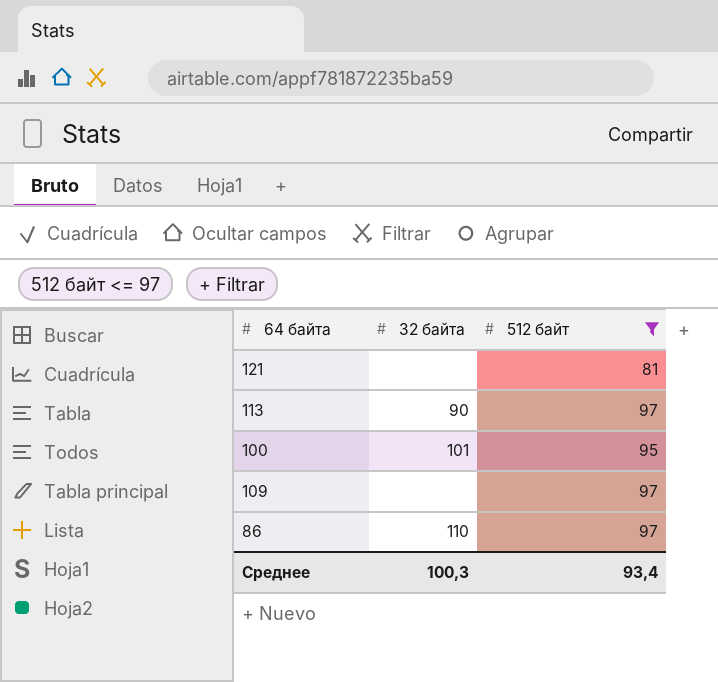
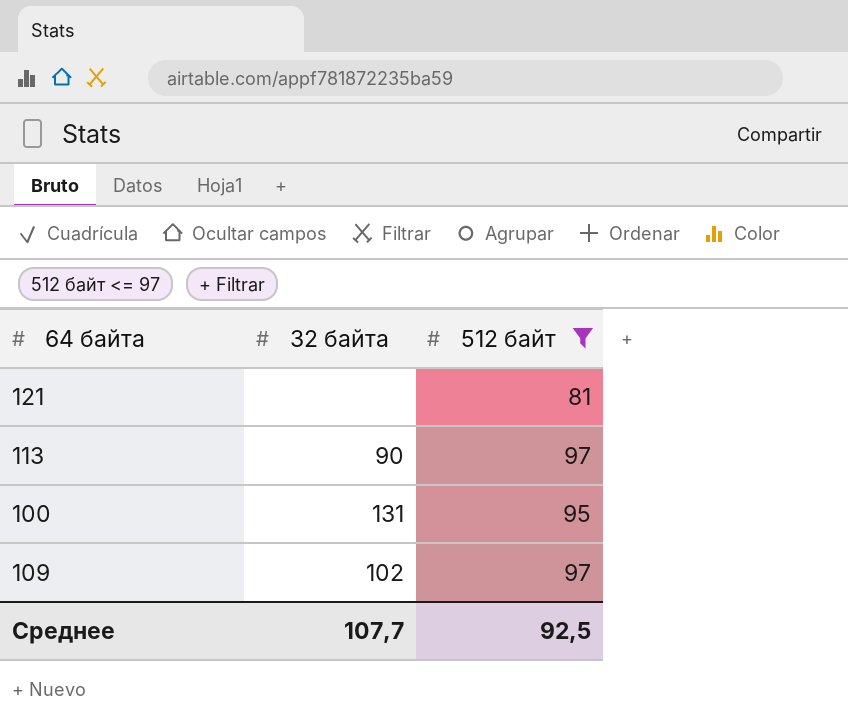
row 86: 110 | 97 -> none
100 | 32 байта: 101 -> 131
109 | 32 байта: none -> 102
Среднее | 32 байта: 100,3 -> 107,7
Среднее | 512 байт: 93,4 -> 92,5

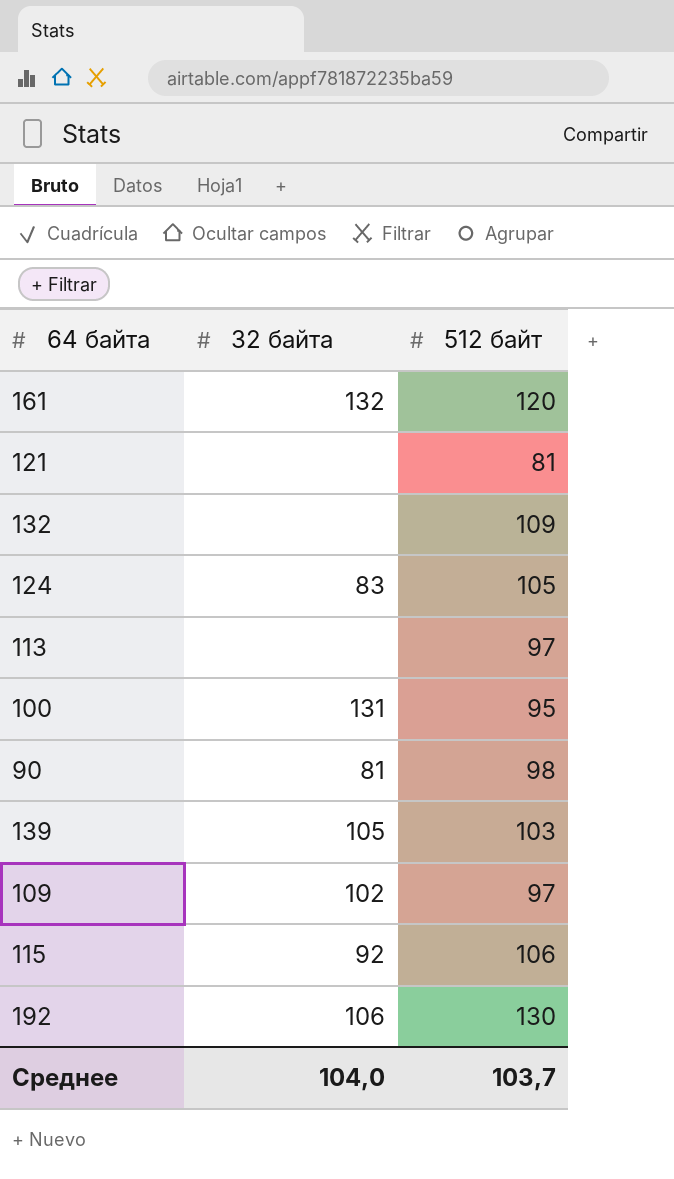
filter: 512 байт <= 97 -> none
113 | 32 байта: 90 -> none
Среднее | 32 байта: 107,7 -> 104,0
Среднее | 512 байт: 92,5 -> 103,7

